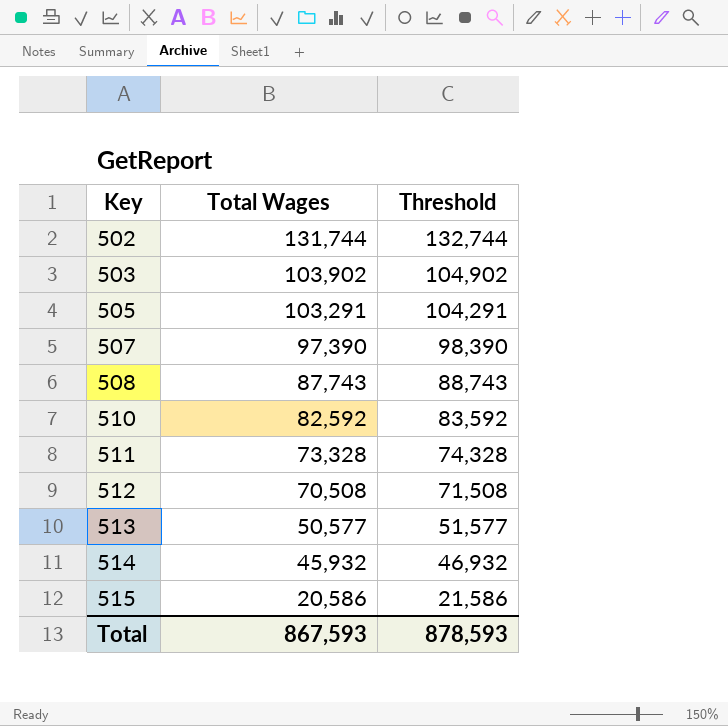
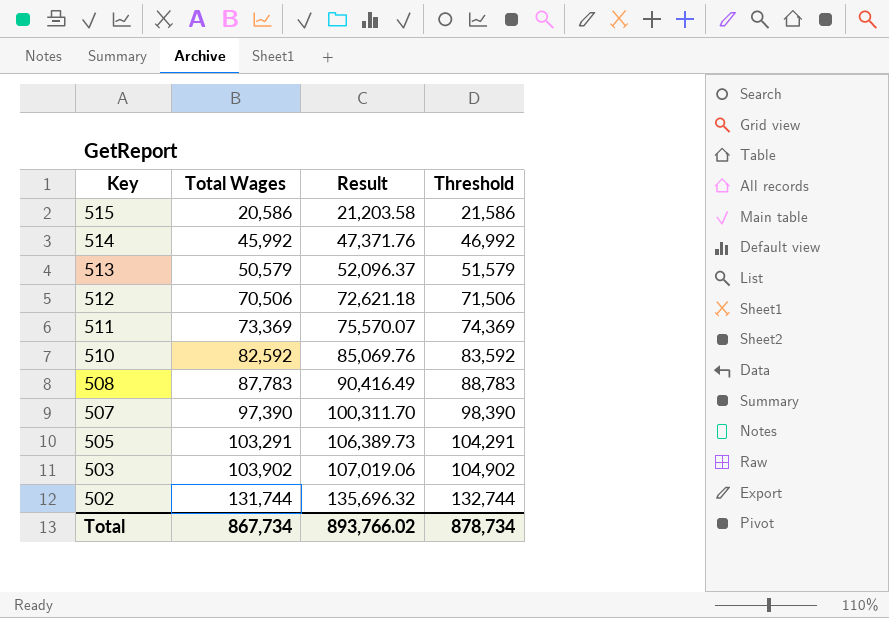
row order: Key ascending -> Key descending
column Result | formula: none -> [Total Wages] * 1.03
514 | Total Wages: 45,932 -> 45,992
514 | Threshold: 46,932 -> 46,992
513 | Total Wages: 50,577 -> 50,579
513 | Threshold: 51,577 -> 51,579
512 | Total Wages: 70,508 -> 70,506
512 | Threshold: 71,508 -> 71,506
511 | Total Wages: 73,328 -> 73,369
511 | Threshold: 74,328 -> 74,369
508 | Total Wages: 87,743 -> 87,783
508 | Threshold: 88,743 -> 88,783
Total | Total Wages: 867,593 -> 867,734
Total | Threshold: 878,593 -> 878,734

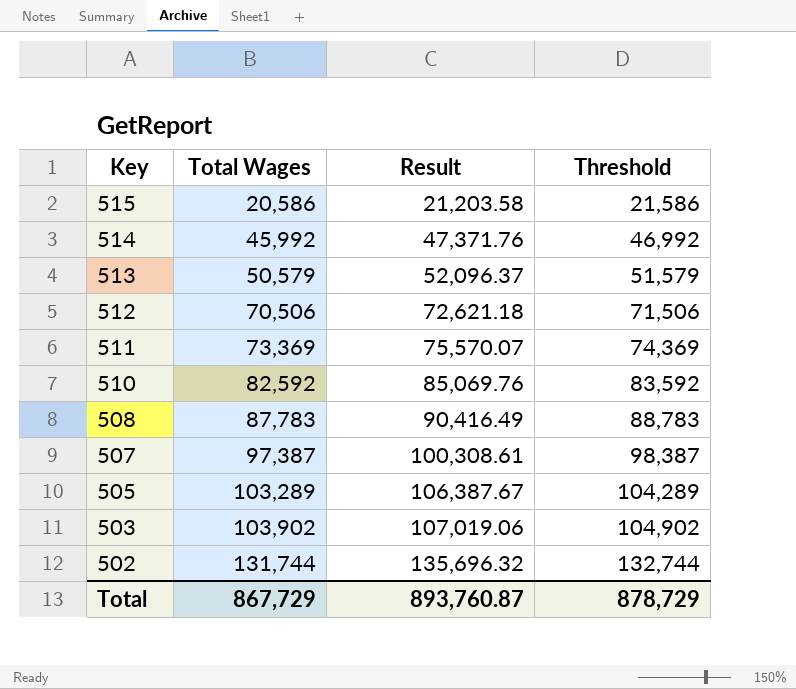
507 | Total Wages: 97,390 -> 97,387
507 | Result: 100,311.70 -> 100,308.61
507 | Threshold: 98,390 -> 98,387
505 | Total Wages: 103,291 -> 103,289
505 | Result: 106,389.73 -> 106,387.67
505 | Threshold: 104,291 -> 104,289
Total | Total Wages: 867,734 -> 867,729
Total | Result: 893,766.02 -> 893,760.87
Total | Threshold: 878,734 -> 878,729

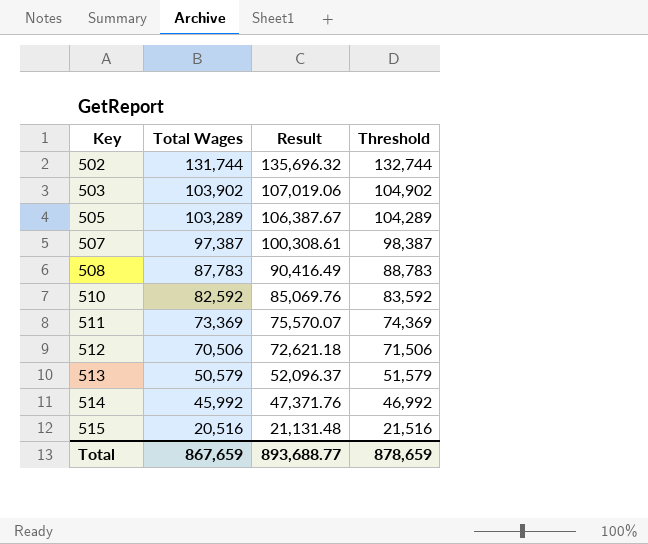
row order: Key descending -> Key ascending
515 | Total Wages: 20,586 -> 20,516
515 | Result: 21,203.58 -> 21,131.48
515 | Threshold: 21,586 -> 21,516
Total | Total Wages: 867,729 -> 867,659
Total | Result: 893,760.87 -> 893,688.77
Total | Threshold: 878,729 -> 878,659

